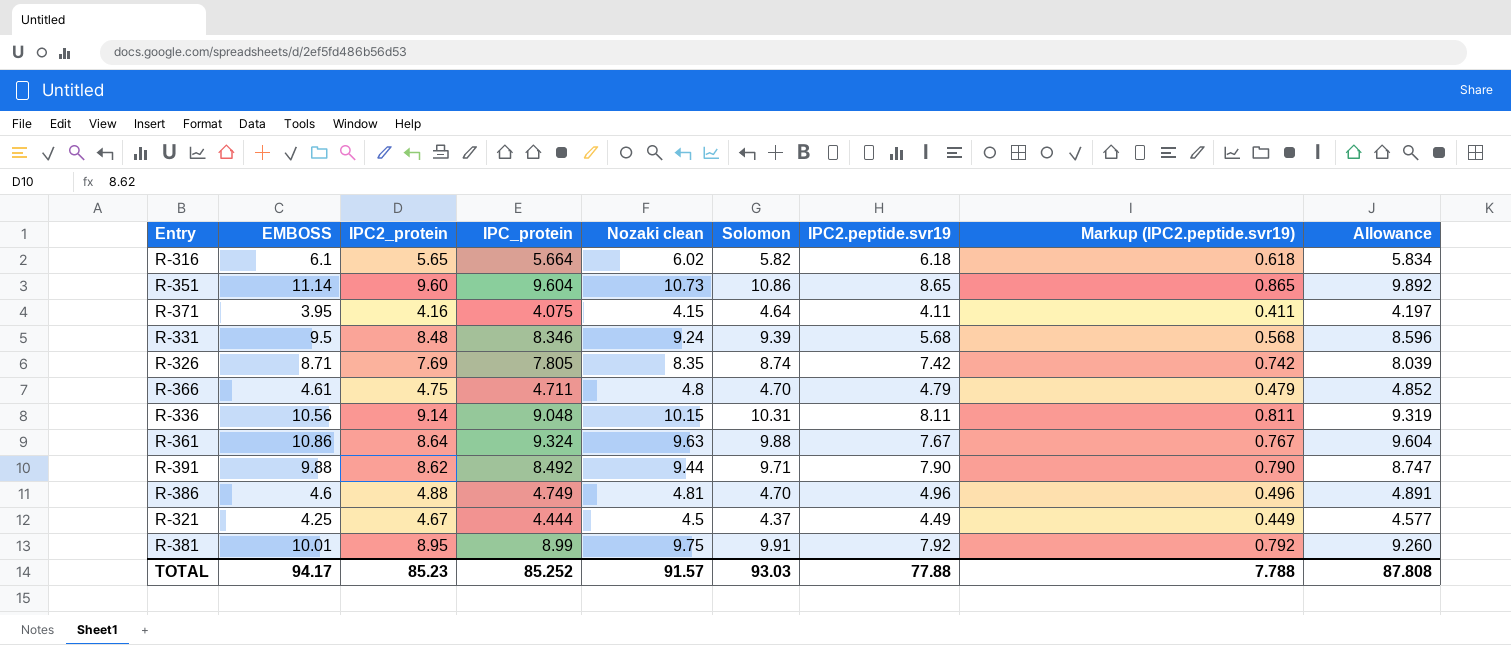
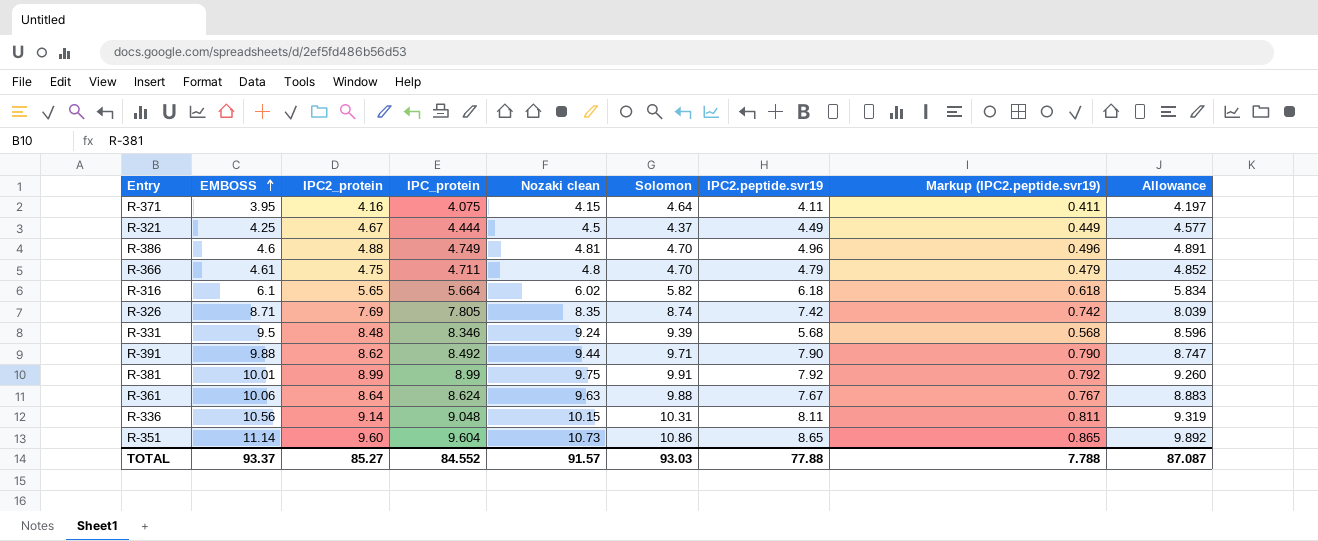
row order: none -> EMBOSS ascending
R-381 | IPC2_protein: 8.95 -> 8.99
R-361 | EMBOSS: 10.86 -> 10.06
R-361 | IPC_protein: 9.324 -> 8.624
R-361 | Allowance: 9.604 -> 8.883
TOTAL | EMBOSS: 94.17 -> 93.37
TOTAL | IPC2_protein: 85.23 -> 85.27
TOTAL | IPC_protein: 85.252 -> 84.552
TOTAL | Allowance: 87.808 -> 87.087

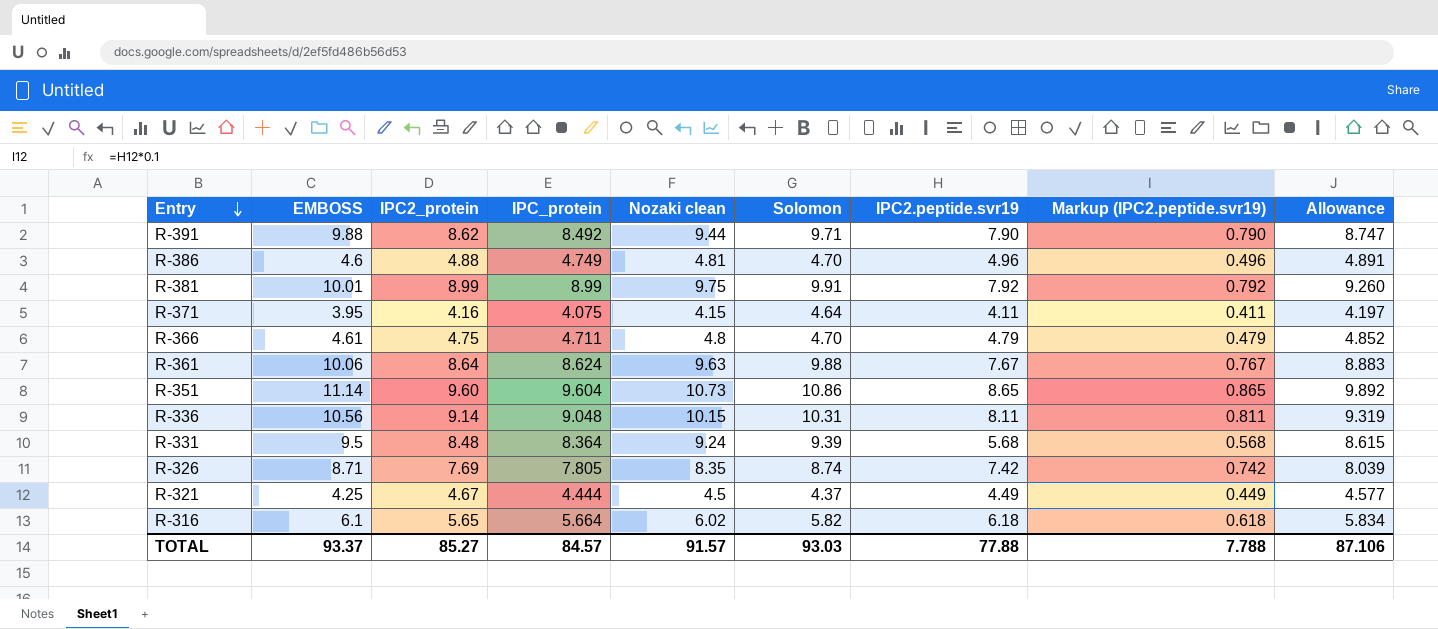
row order: EMBOSS ascending -> Entry descending
R-331 | IPC_protein: 8.346 -> 8.364
R-331 | Allowance: 8.596 -> 8.615
TOTAL | IPC_protein: 84.552 -> 84.57
TOTAL | Allowance: 87.087 -> 87.106

